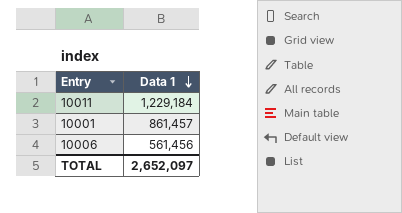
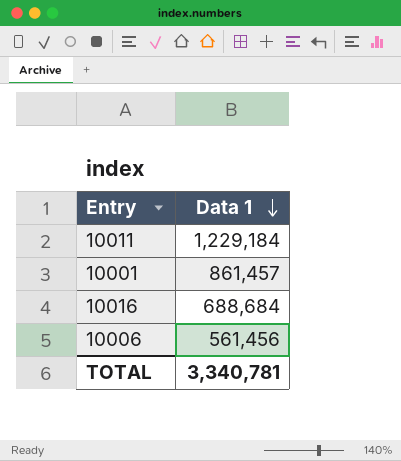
row 10016: none -> 688,684
TOTAL | Data 1: 2,652,097 -> 3,340,781

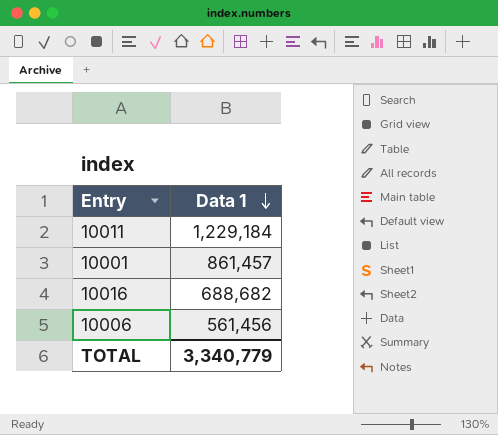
10016 | Data 1: 688,684 -> 688,682
TOTAL | Data 1: 3,340,781 -> 3,340,779

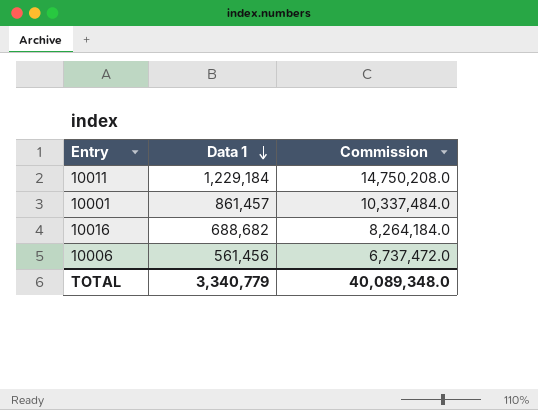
column Commission | formula: none -> [Data 1] * 12

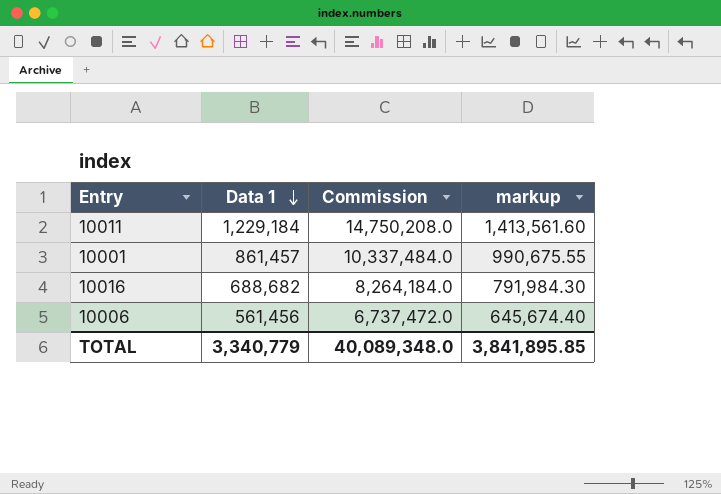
column markup | formula: none -> [Data 1] * 1.15

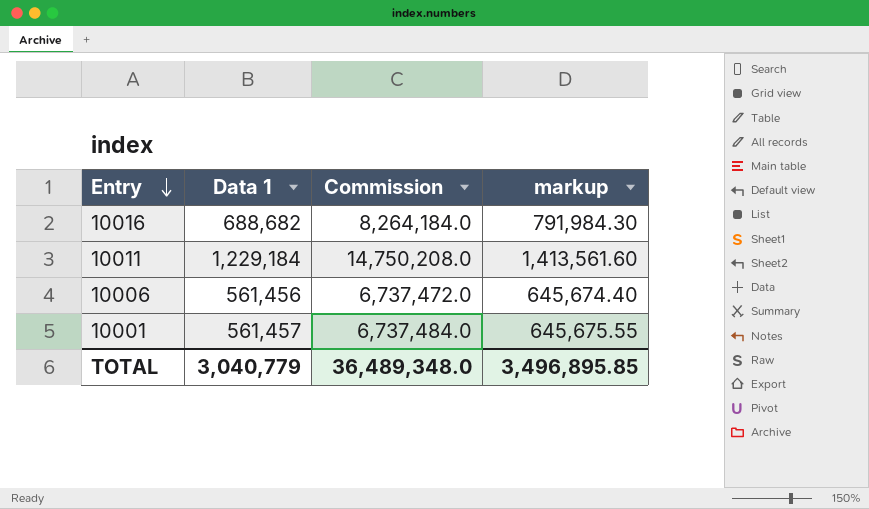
row order: Data 1 descending -> Entry descending
10001 | Data 1: 861,457 -> 561,457
10001 | Commission: 10,337,484.0 -> 6,737,484.0
10001 | markup: 990,675.55 -> 645,675.55
TOTAL | Data 1: 3,340,779 -> 3,040,779
TOTAL | Commission: 40,089,348.0 -> 36,489,348.0
TOTAL | markup: 3,841,895.85 -> 3,496,895.85

